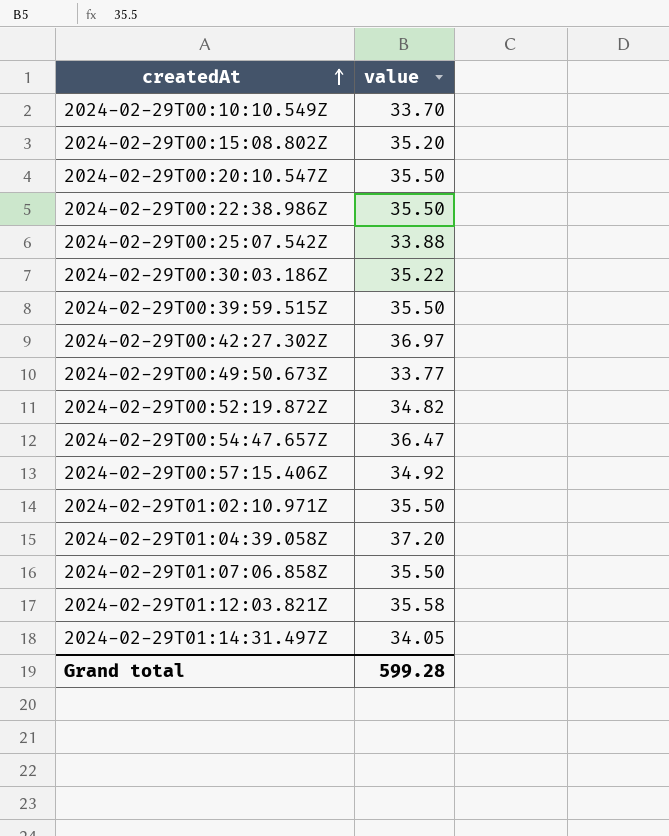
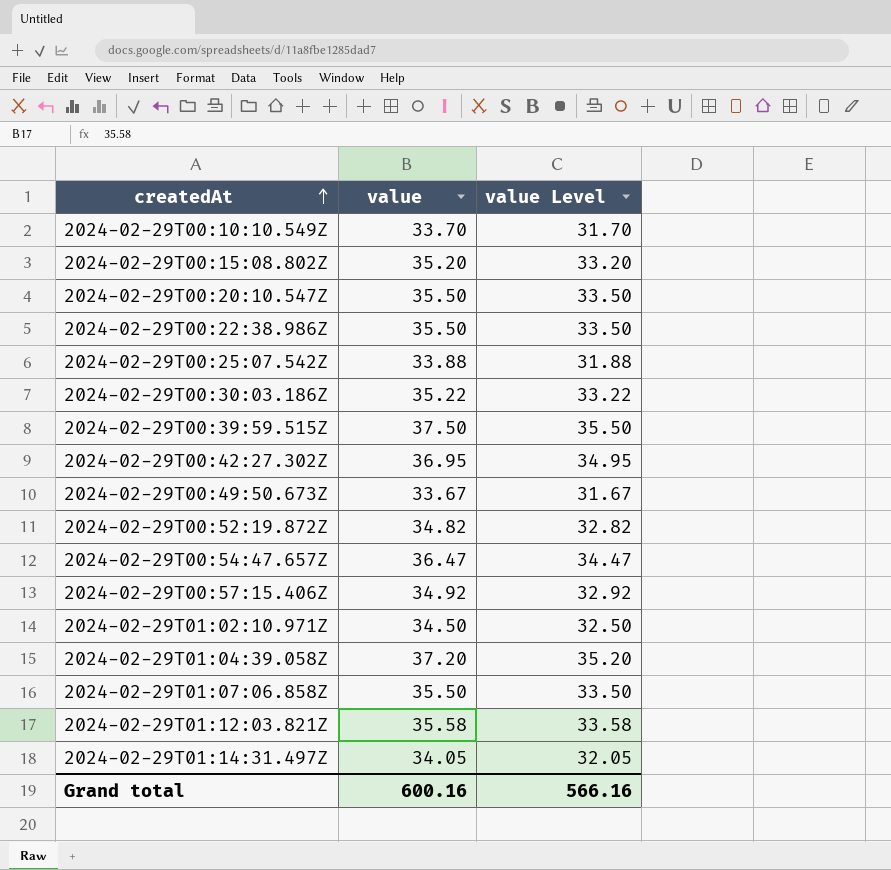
column value Level | formula: none -> [value] - 2
2024-02-29T00:39:59.515Z | value: 35.50 -> 37.50
2024-02-29T00:42:27.302Z | value: 36.97 -> 36.95
2024-02-29T00:49:50.673Z | value: 33.77 -> 33.67
2024-02-29T01:02:10.971Z | value: 35.50 -> 34.50
Grand total | value: 599.28 -> 600.16

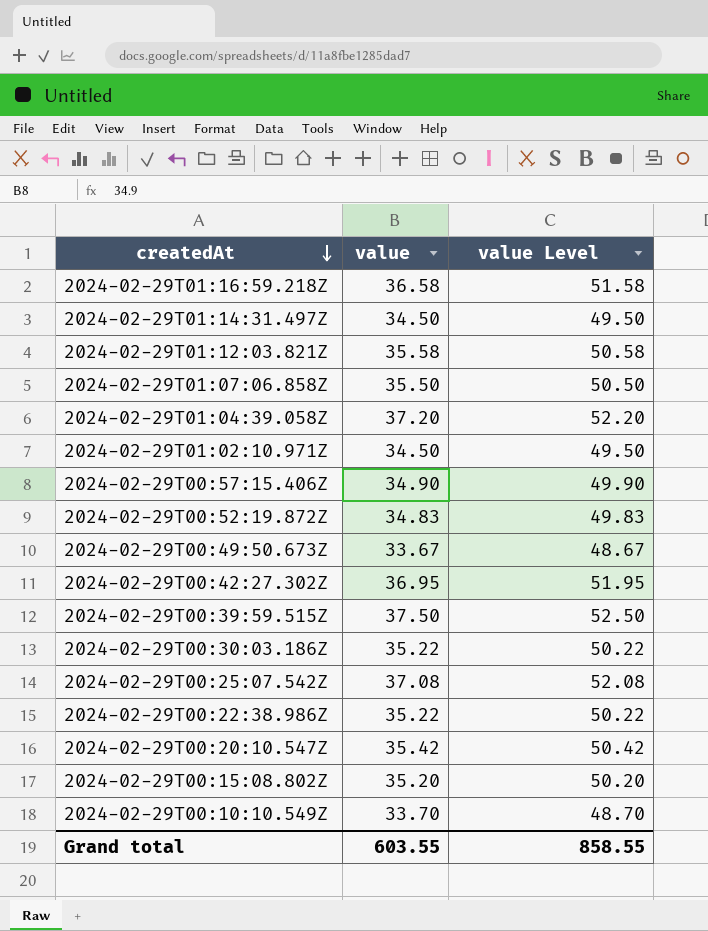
row order: createdAt ascending -> createdAt descending
column value Level | formula: [value] - 2 -> [value] + 15
row 2024-02-29T00:54:47.657Z: 36.47 | 34.47 -> none
row 2024-02-29T01:16:59.218Z: none -> 36.58 | 51.58
2024-02-29T01:14:31.497Z | value: 34.05 -> 34.50
2024-02-29T00:57:15.406Z | value: 34.92 -> 34.90
2024-02-29T00:52:19.872Z | value: 34.82 -> 34.83
2024-02-29T00:25:07.542Z | value: 33.88 -> 37.08
2024-02-29T00:22:38.986Z | value: 35.50 -> 35.22
2024-02-29T00:20:10.547Z | value: 35.50 -> 35.42
Grand total | value: 600.16 -> 603.55
Grand total | value Level: 566.16 -> 858.55

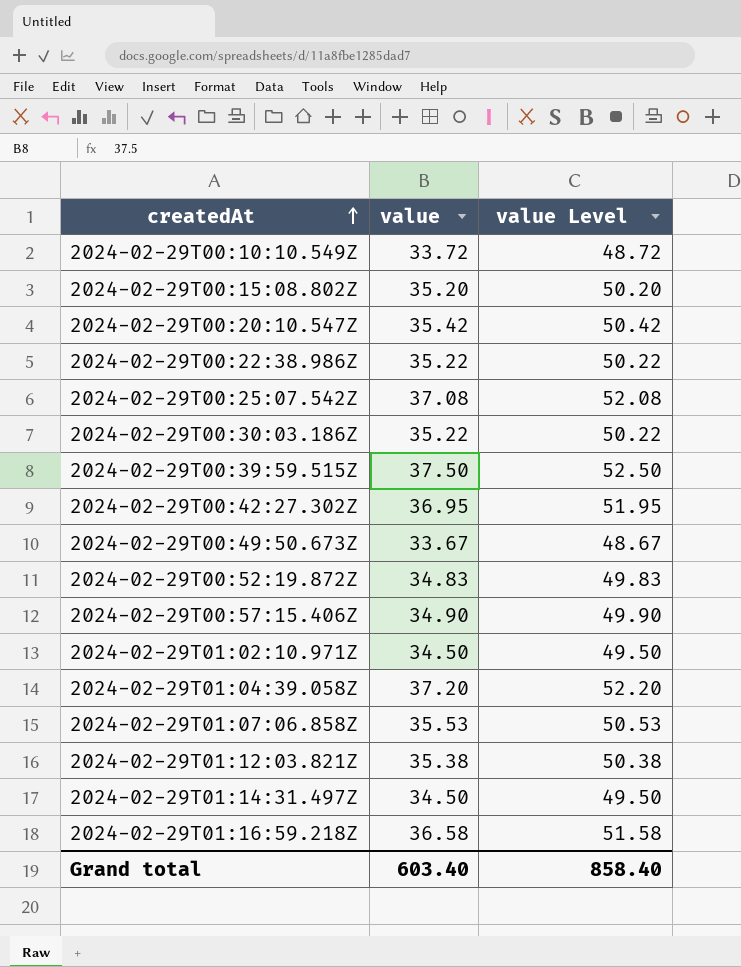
row order: createdAt descending -> createdAt ascending
2024-02-29T00:10:10.549Z | value: 33.70 -> 33.72
2024-02-29T00:10:10.549Z | value Level: 48.70 -> 48.72
2024-02-29T01:07:06.858Z | value: 35.50 -> 35.53
2024-02-29T01:07:06.858Z | value Level: 50.50 -> 50.53
2024-02-29T01:12:03.821Z | value: 35.58 -> 35.38
2024-02-29T01:12:03.821Z | value Level: 50.58 -> 50.38
Grand total | value: 603.55 -> 603.40
Grand total | value Level: 858.55 -> 858.40

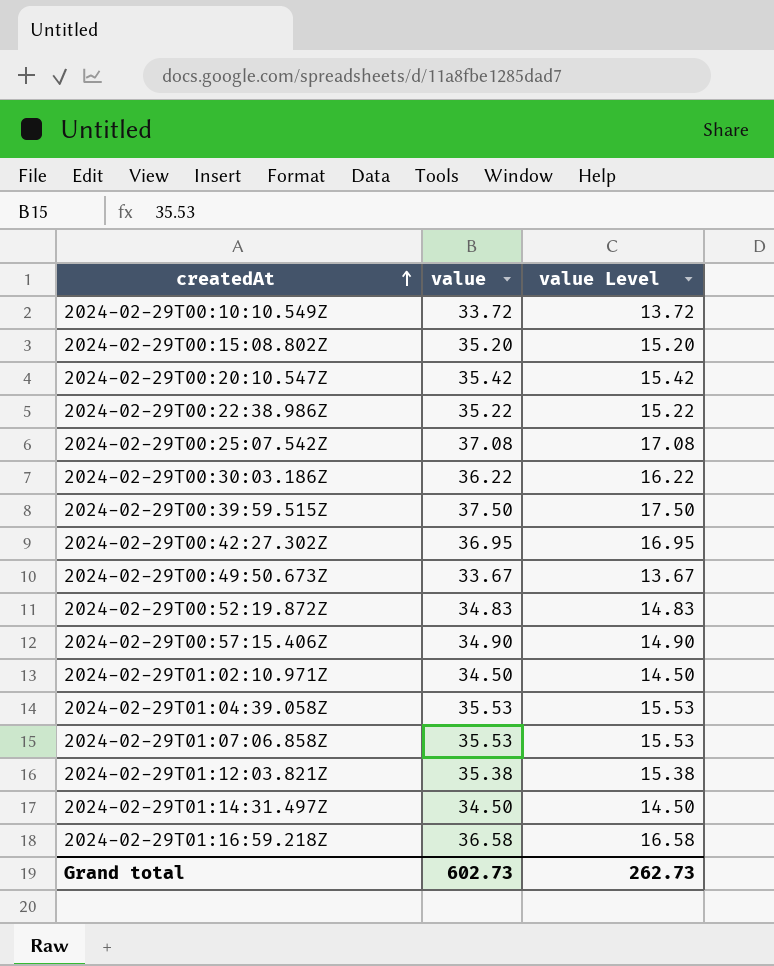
column value Level | formula: [value] + 15 -> [value] - 20
2024-02-29T00:30:03.186Z | value: 35.22 -> 36.22
2024-02-29T01:04:39.058Z | value: 37.20 -> 35.53
Grand total | value: 603.40 -> 602.73
Grand total | value Level: 858.40 -> 262.73

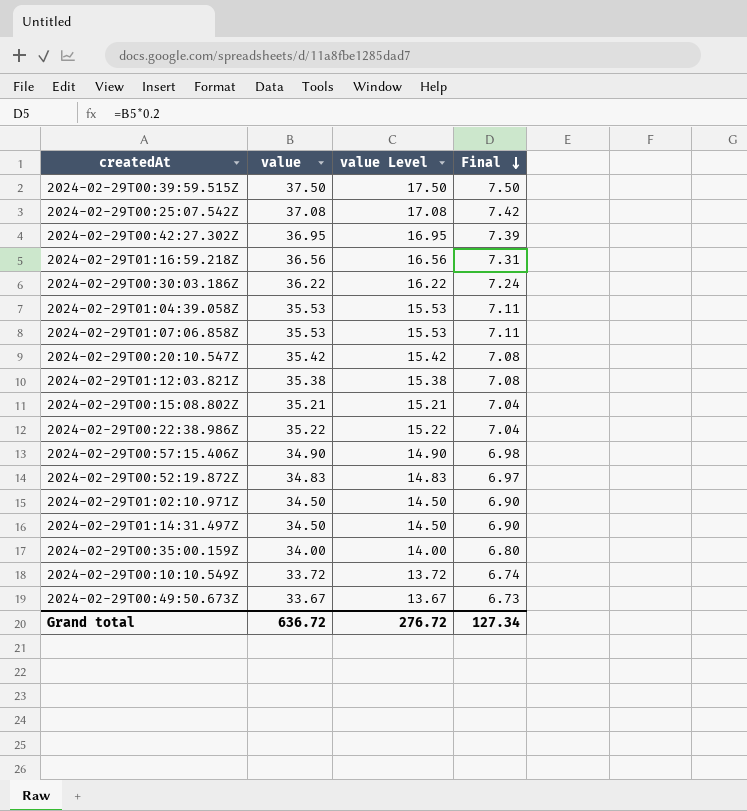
row order: createdAt ascending -> Final descending
column Final | formula: none -> [value] * 0.2
2024-02-29T01:16:59.218Z | value: 36.58 -> 36.56
2024-02-29T01:16:59.218Z | value Level: 16.58 -> 16.56
2024-02-29T00:15:08.802Z | value: 35.20 -> 35.21
2024-02-29T00:15:08.802Z | value Level: 15.20 -> 15.21
row 2024-02-29T00:35:00.159Z: none -> 34.00 | 14.00 | 6.80
Grand total | value: 602.73 -> 636.72
Grand total | value Level: 262.73 -> 276.72

